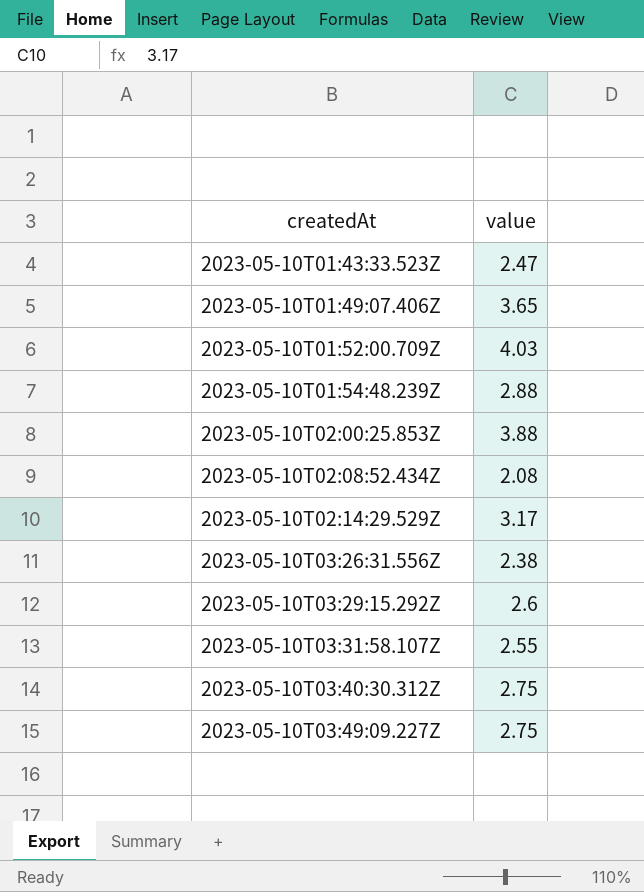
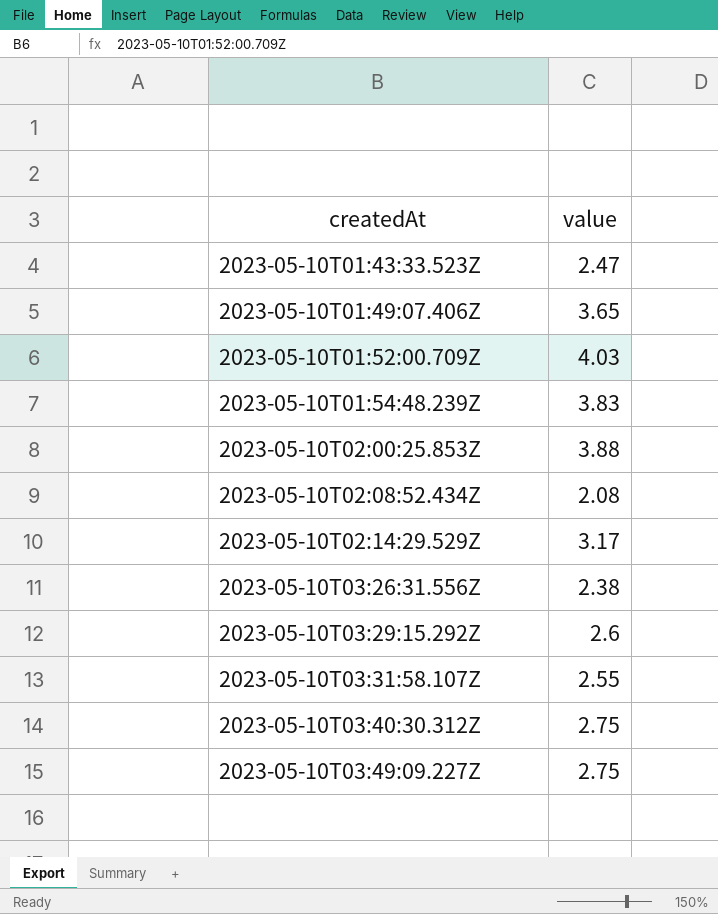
2023-05-10T01:54:48.239Z | value: 2.88 -> 3.83

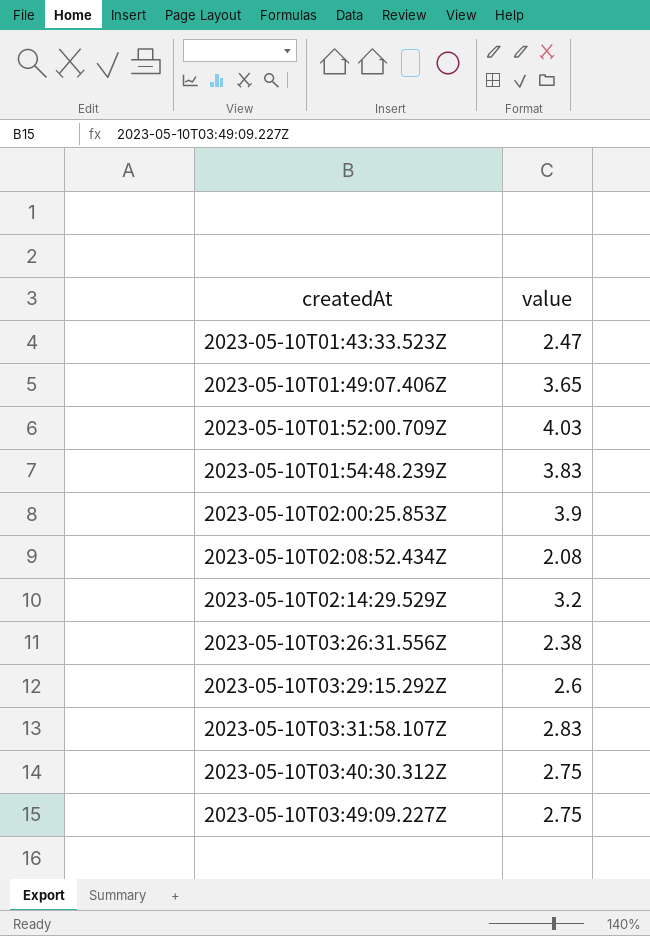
2023-05-10T02:00:25.853Z | value: 3.88 -> 3.9
2023-05-10T02:14:29.529Z | value: 3.17 -> 3.2
2023-05-10T03:31:58.107Z | value: 2.55 -> 2.83

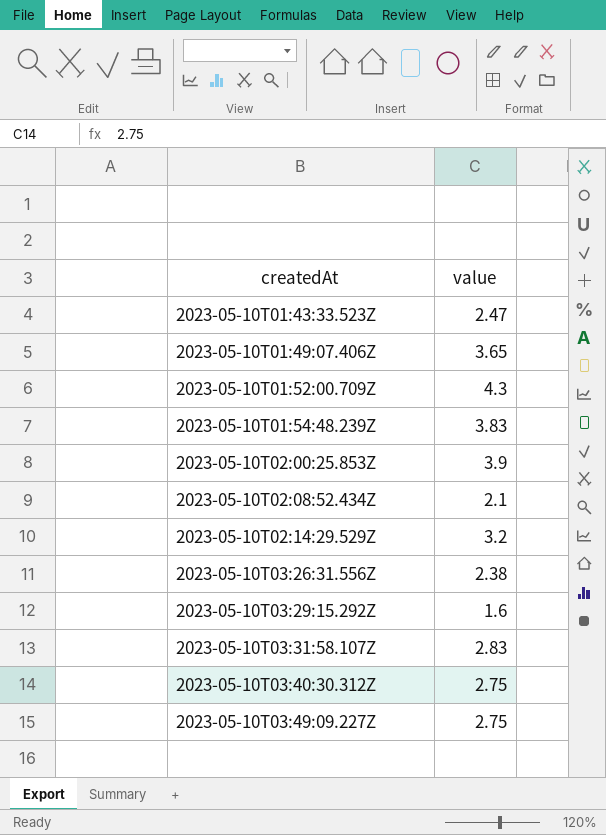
2023-05-10T01:52:00.709Z | value: 4.03 -> 4.3
2023-05-10T02:08:52.434Z | value: 2.08 -> 2.1
2023-05-10T03:29:15.292Z | value: 2.6 -> 1.6

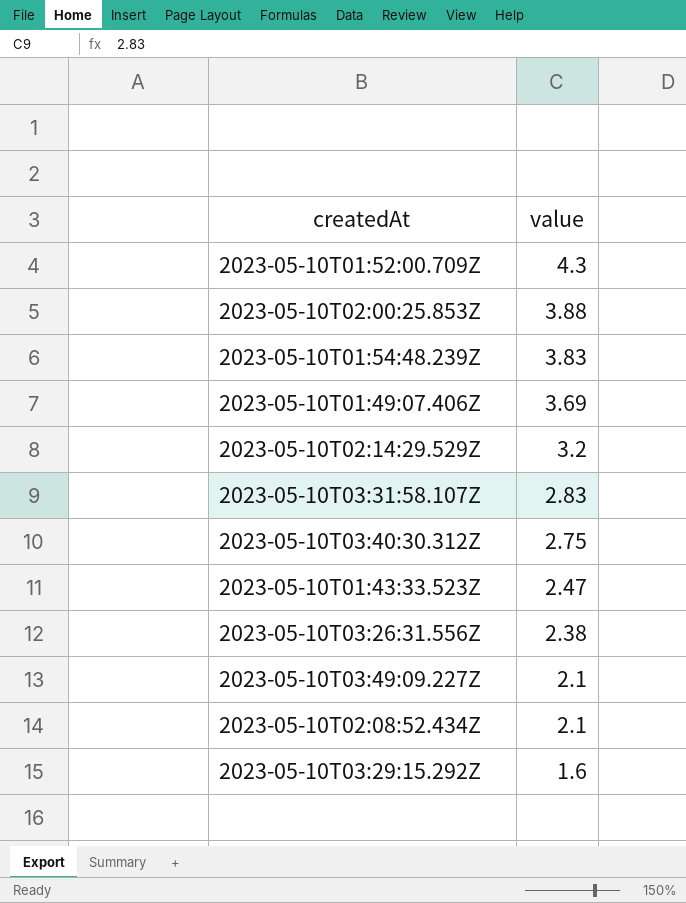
row order: createdAt ascending -> value descending
2023-05-10T02:00:25.853Z | value: 3.9 -> 3.88
2023-05-10T01:49:07.406Z | value: 3.65 -> 3.69
2023-05-10T03:49:09.227Z | value: 2.75 -> 2.1

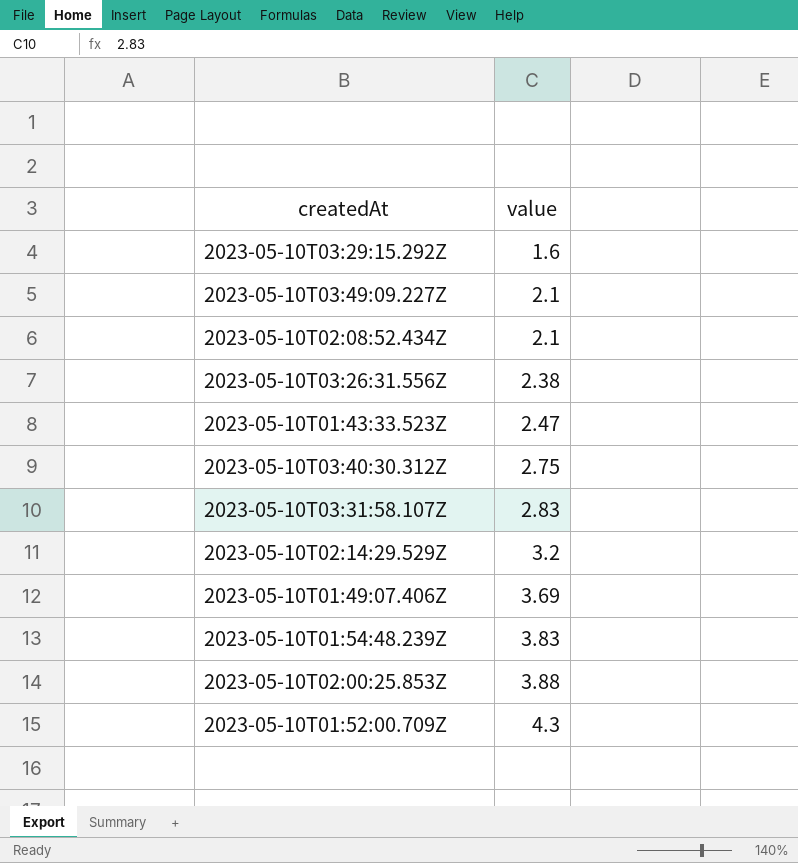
row order: value descending -> value ascending

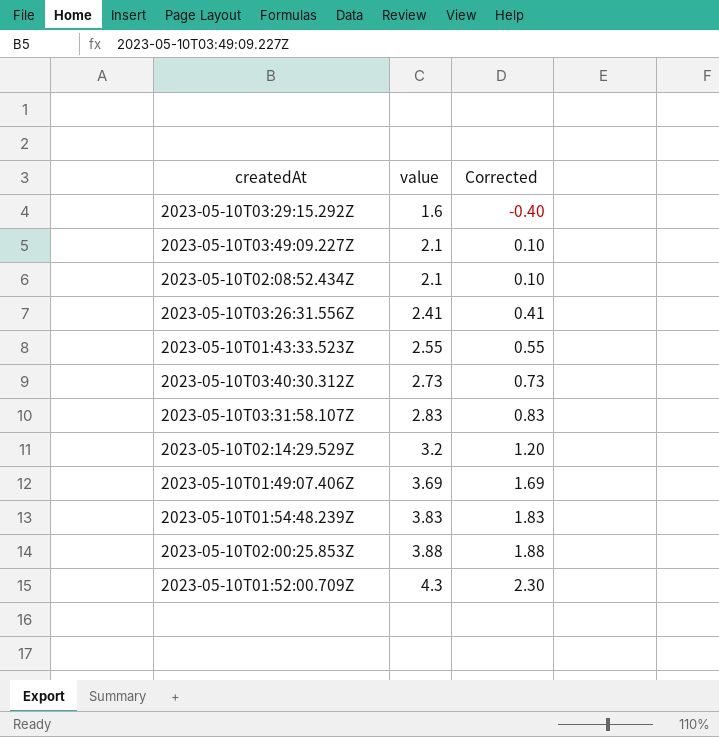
column Corrected | formula: none -> [value] - 2
2023-05-10T03:26:31.556Z | value: 2.38 -> 2.41
2023-05-10T01:43:33.523Z | value: 2.47 -> 2.55
2023-05-10T03:40:30.312Z | value: 2.75 -> 2.73

